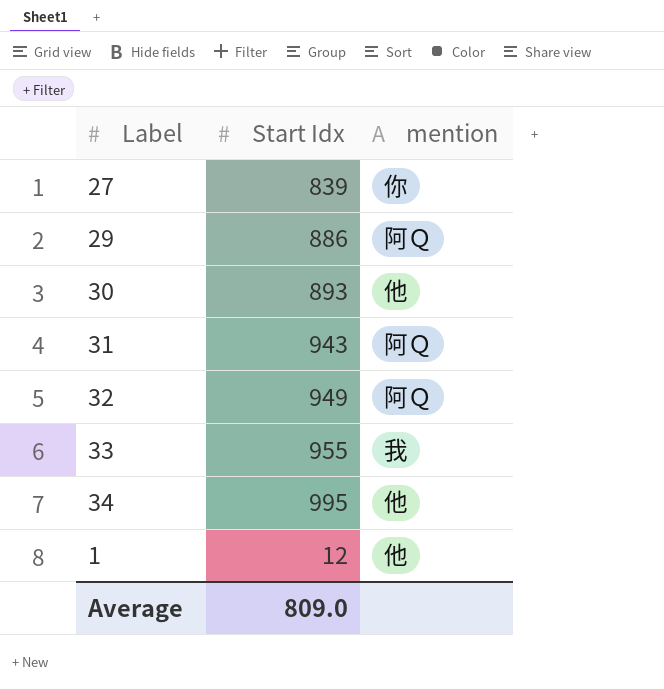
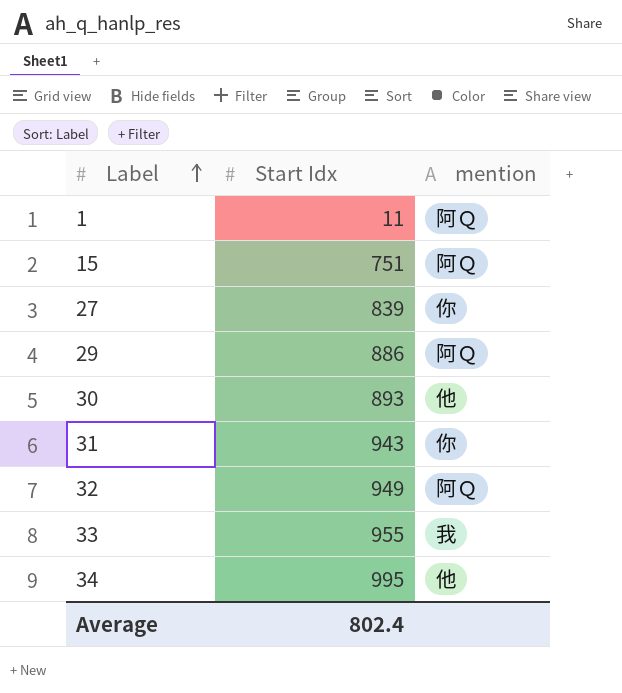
row order: none -> Label ascending
1 | Start Idx: 12 -> 11
1 | mention: 他 -> 阿Ｑ
row 15: none -> 751 | 阿Ｑ
31 | mention: 阿Ｑ -> 你
Average | Start Idx: 809.0 -> 802.4

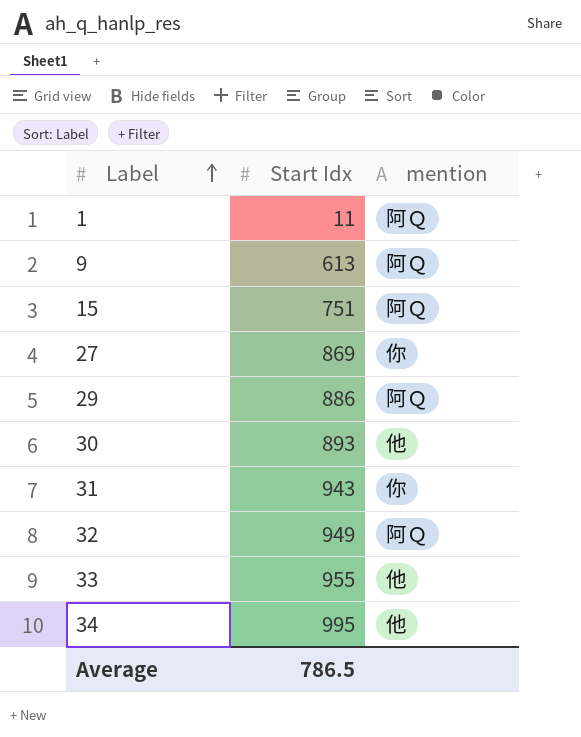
row 9: none -> 613 | 阿Ｑ
27 | Start Idx: 839 -> 869
33 | mention: 我 -> 他
Average | Start Idx: 802.4 -> 786.5

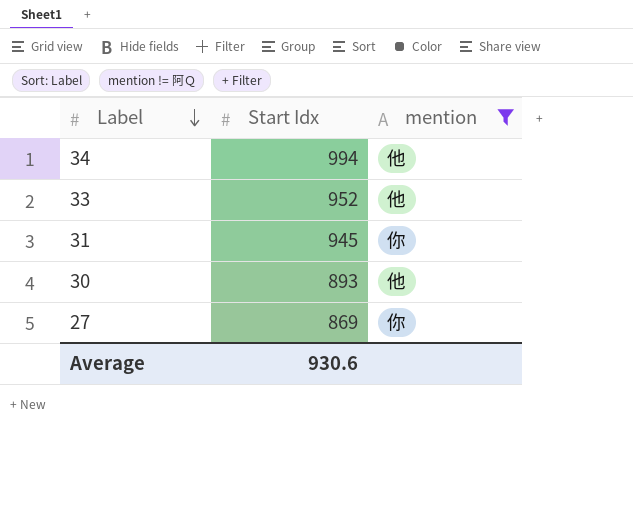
filter: none -> mention != 阿Ｑ
row order: Label ascending -> Label descending
34 | Start Idx: 995 -> 994
33 | Start Idx: 955 -> 952
31 | Start Idx: 943 -> 945
Average | Start Idx: 786.5 -> 930.6

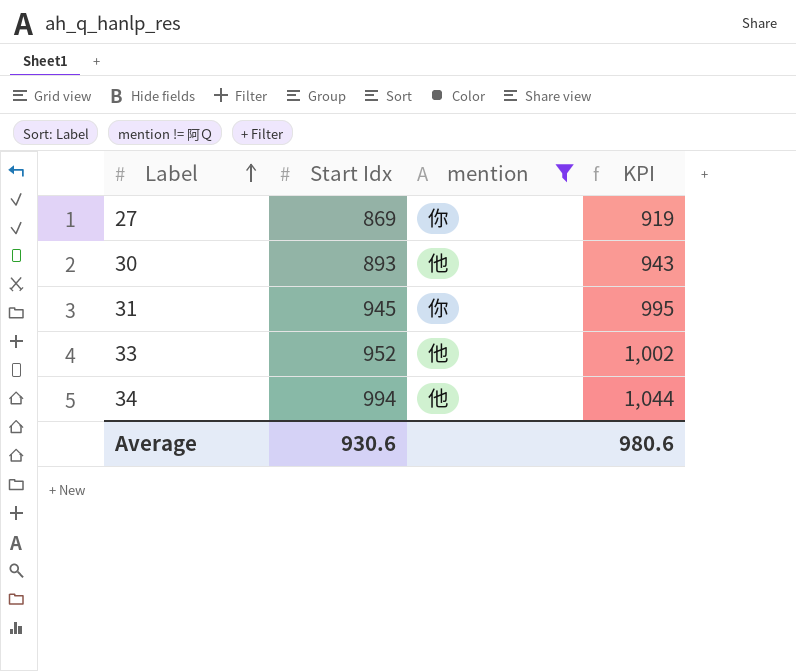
row order: Label descending -> Label ascending
column KPI | formula: none -> [Start Idx] + 50

